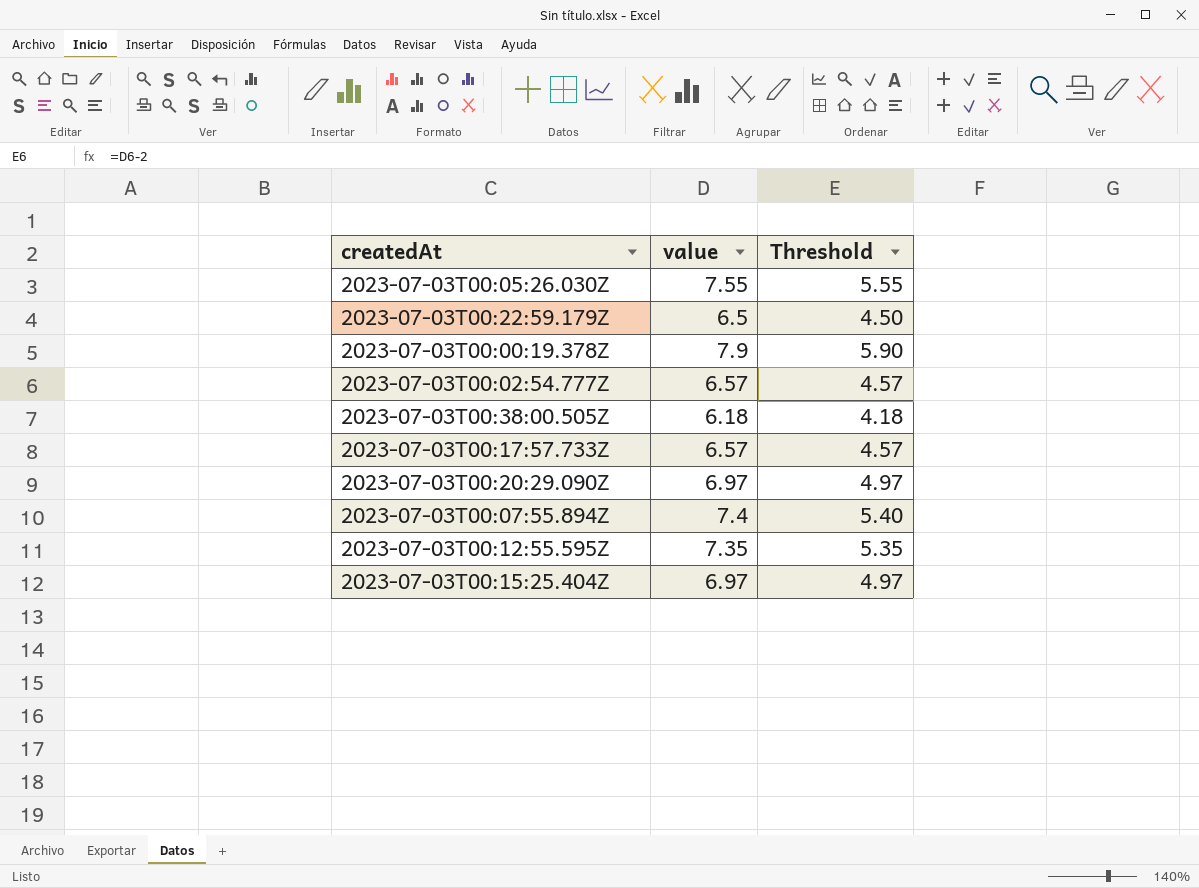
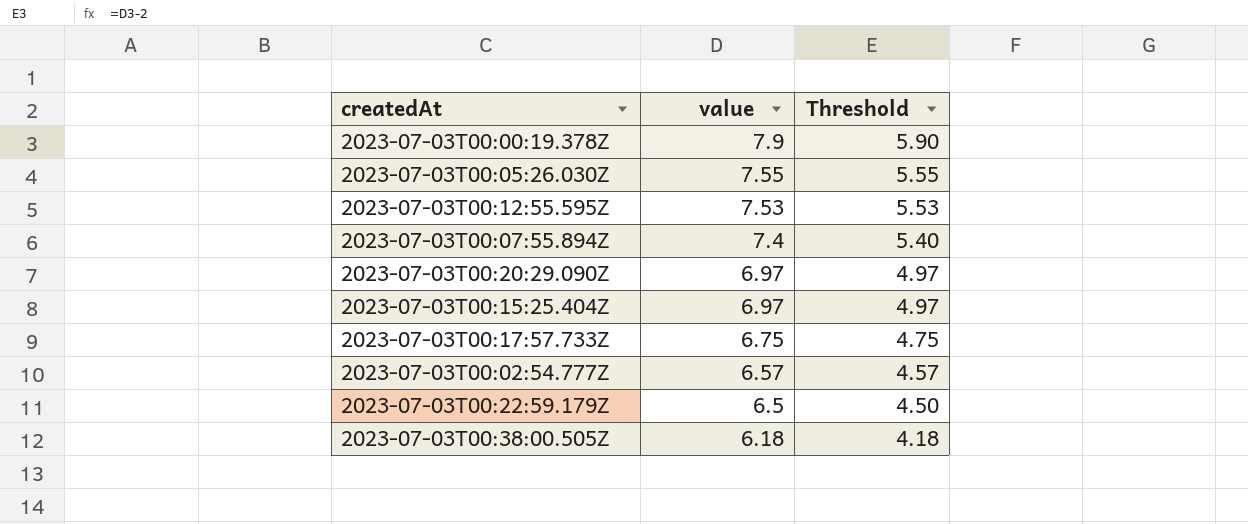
row order: none -> value descending
2023-07-03T00:12:55.595Z | value: 7.35 -> 7.53
2023-07-03T00:12:55.595Z | Threshold: 5.35 -> 5.53
2023-07-03T00:17:57.733Z | value: 6.57 -> 6.75
2023-07-03T00:17:57.733Z | Threshold: 4.57 -> 4.75

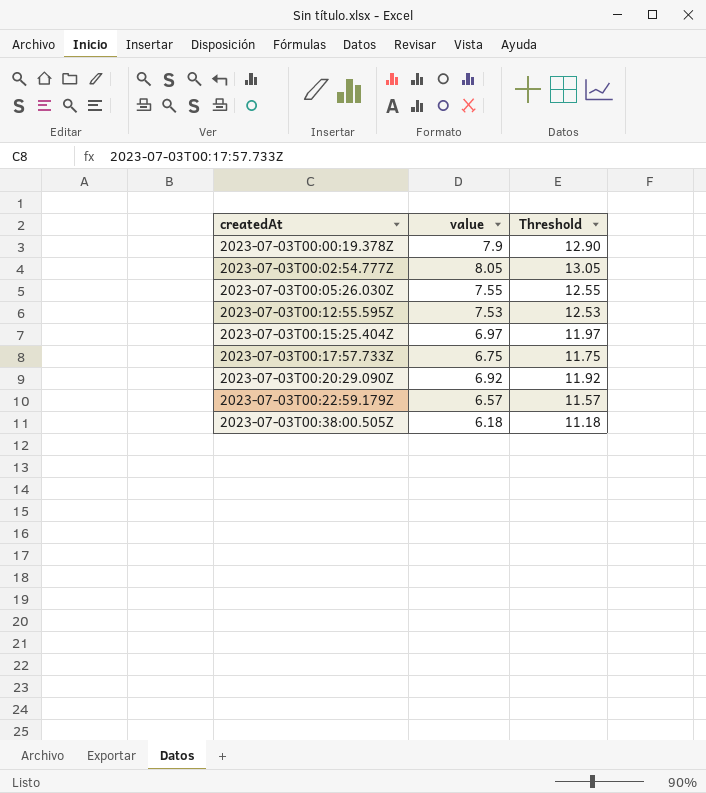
row order: value descending -> createdAt ascending
column Threshold | formula: [value] - 2 -> [value] + 5
row 2023-07-03T00:07:55.894Z: 7.4 | 5.40 -> none
2023-07-03T00:02:54.777Z | value: 6.57 -> 8.05
2023-07-03T00:20:29.090Z | value: 6.97 -> 6.92
2023-07-03T00:22:59.179Z | value: 6.5 -> 6.57

